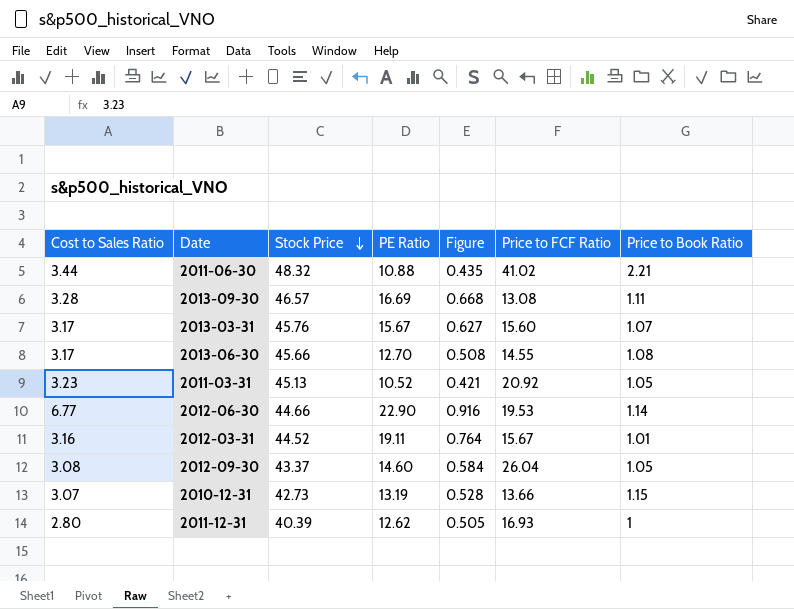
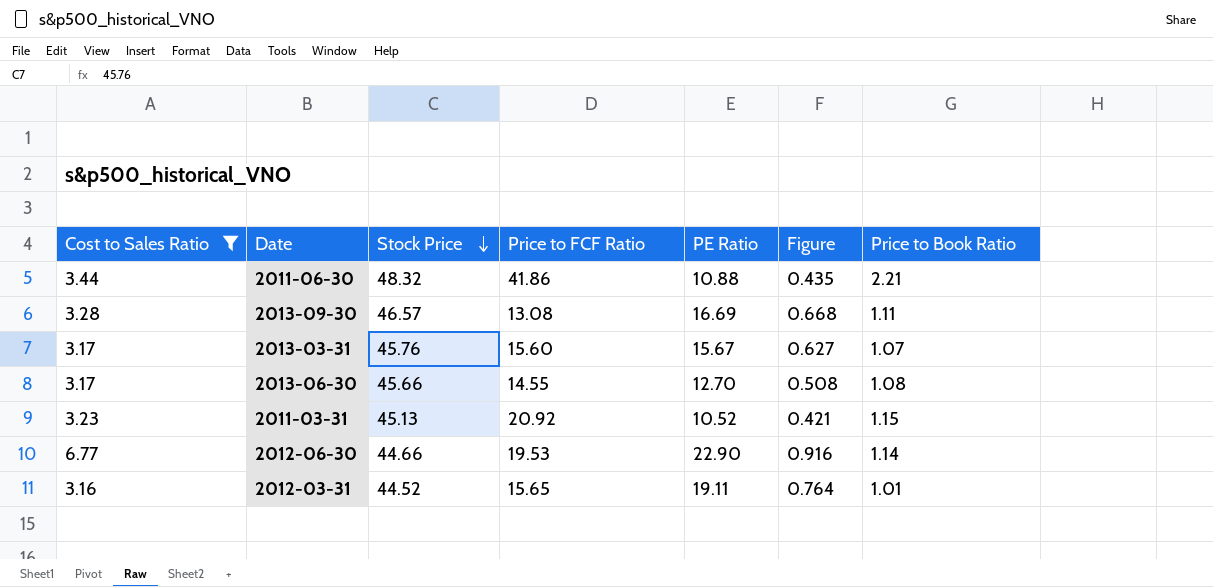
filter: none -> Cost to Sales Ratio >= 3.16
column Price to FCF Ratio | position: 6 -> 4
2011-06-30 | Price to FCF Ratio: 41.02 -> 41.86
2011-03-31 | Price to Book Ratio: 1.05 -> 1.15
2012-03-31 | Price to FCF Ratio: 15.67 -> 15.65

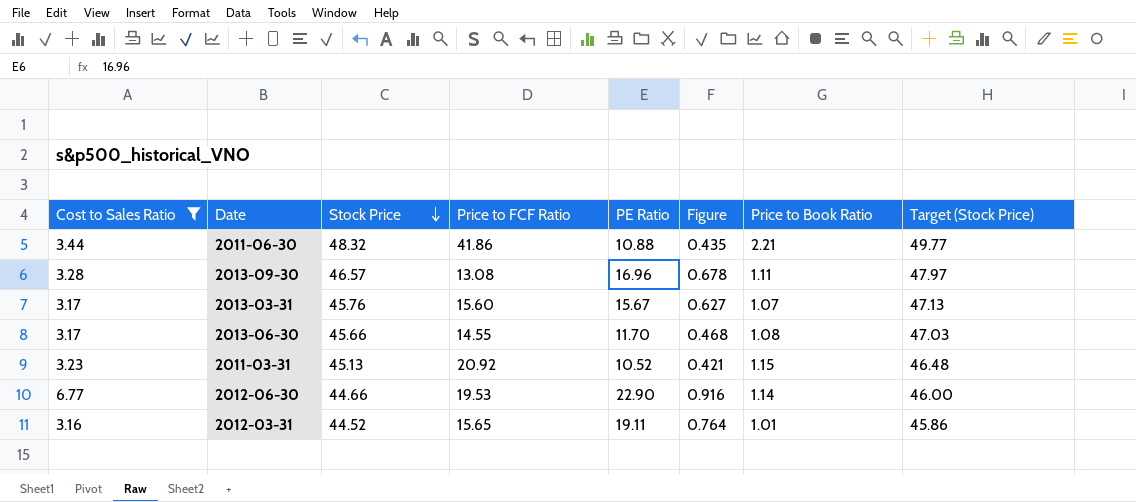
column Target (Stock Price) | formula: none -> [Stock Price] * 1.03
2013-09-30 | PE Ratio: 16.69 -> 16.96
2013-09-30 | Figure: 0.668 -> 0.678
2013-06-30 | PE Ratio: 12.70 -> 11.70
2013-06-30 | Figure: 0.508 -> 0.468

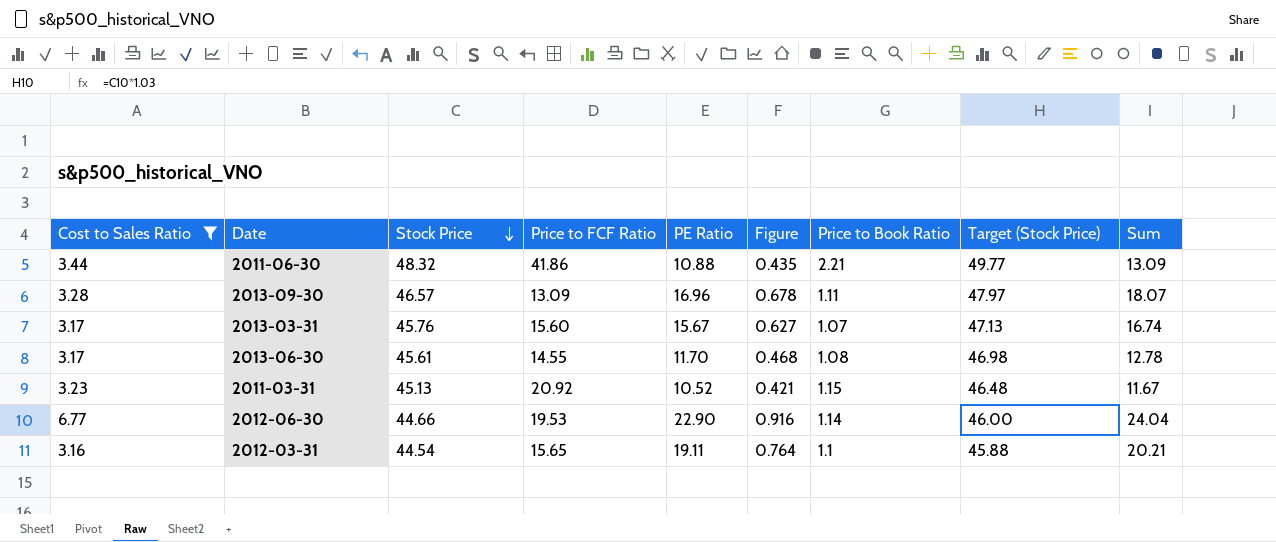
column Sum | formula: none -> [PE Ratio] + [Price to Book Ratio]
2013-09-30 | Price to FCF Ratio: 13.08 -> 13.09
2013-06-30 | Stock Price: 45.66 -> 45.61
2013-06-30 | Target (Stock Price): 47.03 -> 46.98
2012-03-31 | Stock Price: 44.52 -> 44.54
2012-03-31 | Price to Book Ratio: 1.01 -> 1.1
2012-03-31 | Target (Stock Price): 45.86 -> 45.88

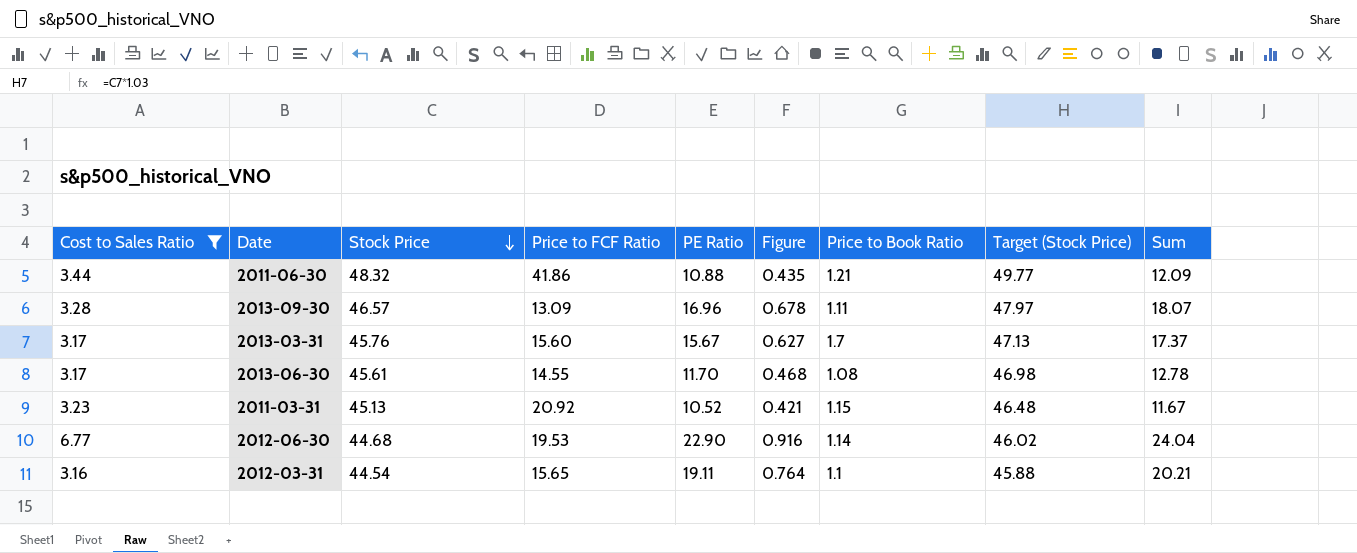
2011-06-30 | Price to Book Ratio: 2.21 -> 1.21
2011-06-30 | Sum: 13.09 -> 12.09
2013-03-31 | Price to Book Ratio: 1.07 -> 1.7
2013-03-31 | Sum: 16.74 -> 17.37
2012-06-30 | Stock Price: 44.66 -> 44.68
2012-06-30 | Target (Stock Price): 46.00 -> 46.02

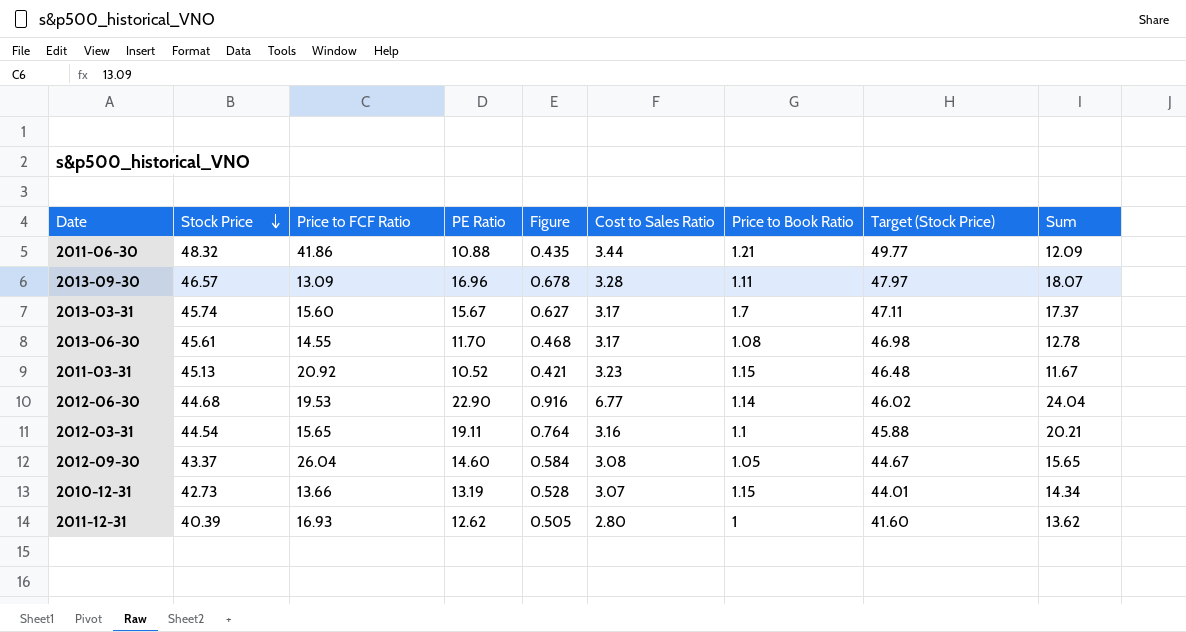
filter: Cost to Sales Ratio >= 3.16 -> none
column Cost to Sales Ratio | position: 1 -> 6
2013-03-31 | Stock Price: 45.76 -> 45.74
2013-03-31 | Target (Stock Price): 47.13 -> 47.11

